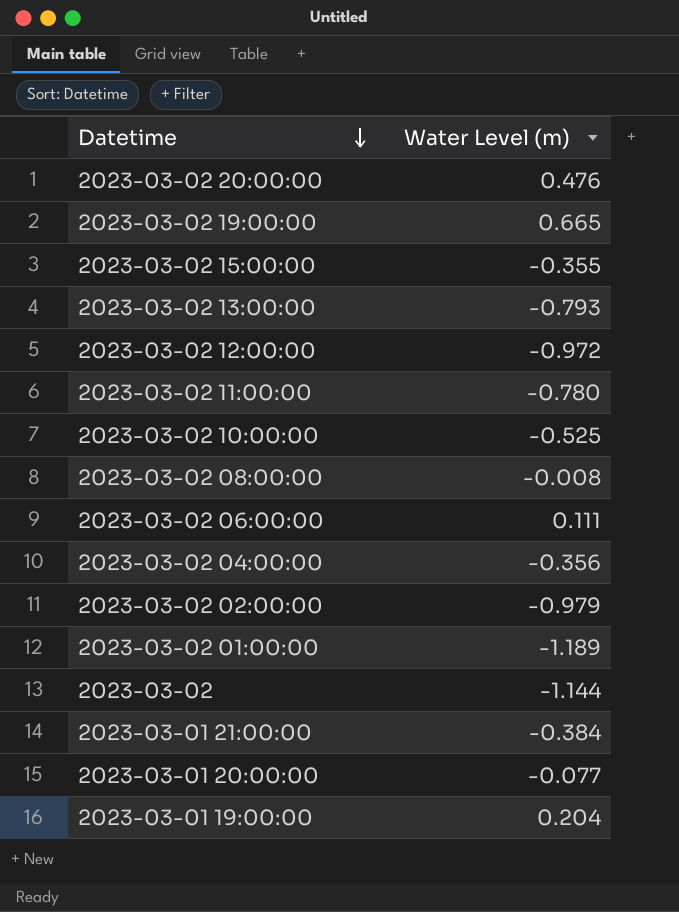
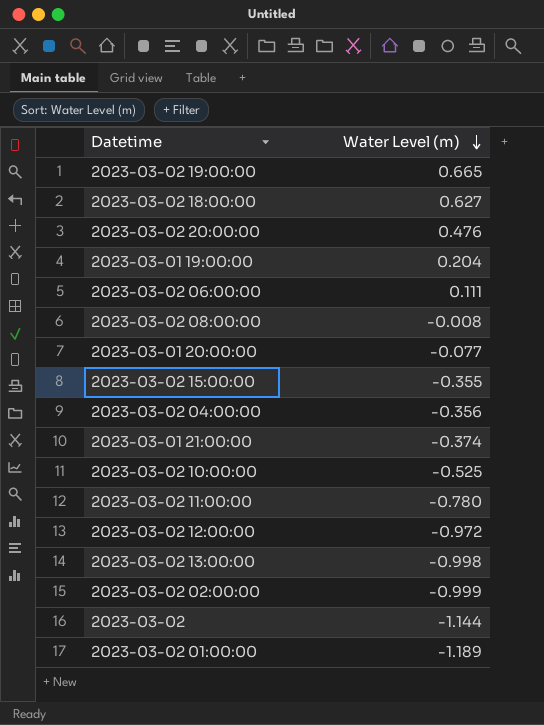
row order: Datetime descending -> Water Level (m) descending
row 2023-03-02 18:00:00: none -> 0.627
2023-03-01 21:00:00 | Water Level (m): -0.384 -> -0.374
2023-03-02 13:00:00 | Water Level (m): -0.793 -> -0.998
2023-03-02 02:00:00 | Water Level (m): -0.979 -> -0.999

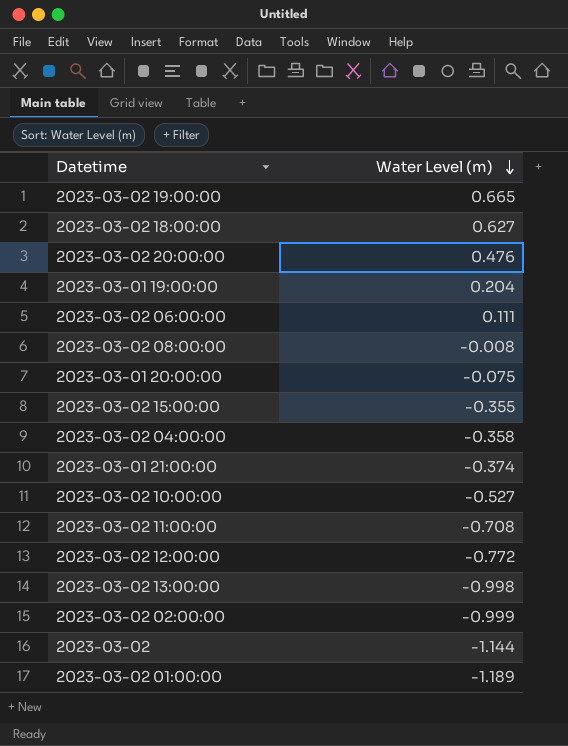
2023-03-01 20:00:00 | Water Level (m): -0.077 -> -0.075
2023-03-02 04:00:00 | Water Level (m): -0.356 -> -0.358
2023-03-02 10:00:00 | Water Level (m): -0.525 -> -0.527
2023-03-02 11:00:00 | Water Level (m): -0.780 -> -0.708
2023-03-02 12:00:00 | Water Level (m): -0.972 -> -0.772

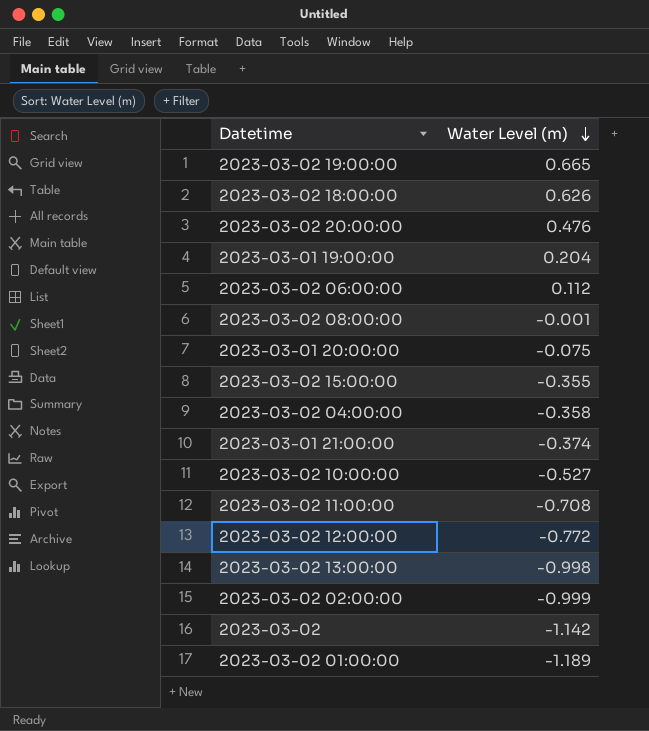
2023-03-02 18:00:00 | Water Level (m): 0.627 -> 0.626
2023-03-02 06:00:00 | Water Level (m): 0.111 -> 0.112
2023-03-02 08:00:00 | Water Level (m): -0.008 -> -0.001
2023-03-02 | Water Level (m): -1.144 -> -1.142

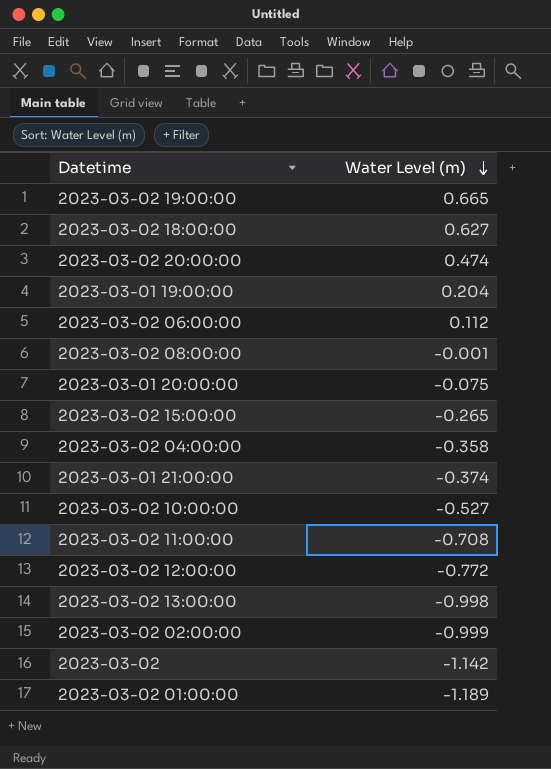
2023-03-02 18:00:00 | Water Level (m): 0.626 -> 0.627
2023-03-02 20:00:00 | Water Level (m): 0.476 -> 0.474
2023-03-02 15:00:00 | Water Level (m): -0.355 -> -0.265

